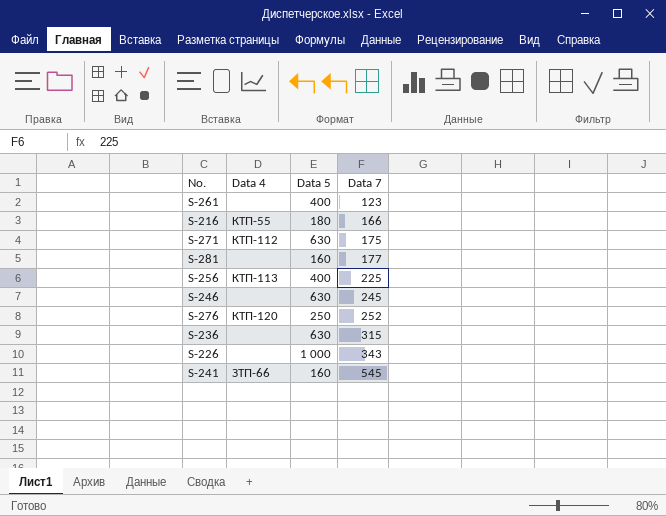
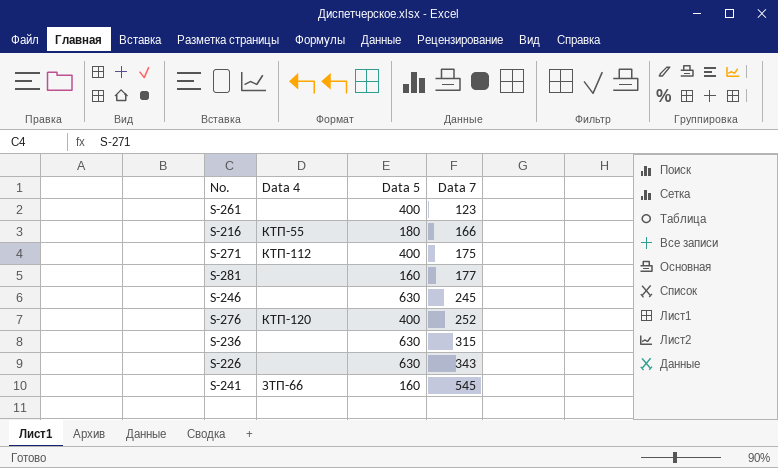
row S-256: КТП-113 | 400 | 225 -> none
S-271 | Data 5: 630 -> 400
S-276 | Data 5: 250 -> 400
S-226 | Data 5: 1 000 -> 630

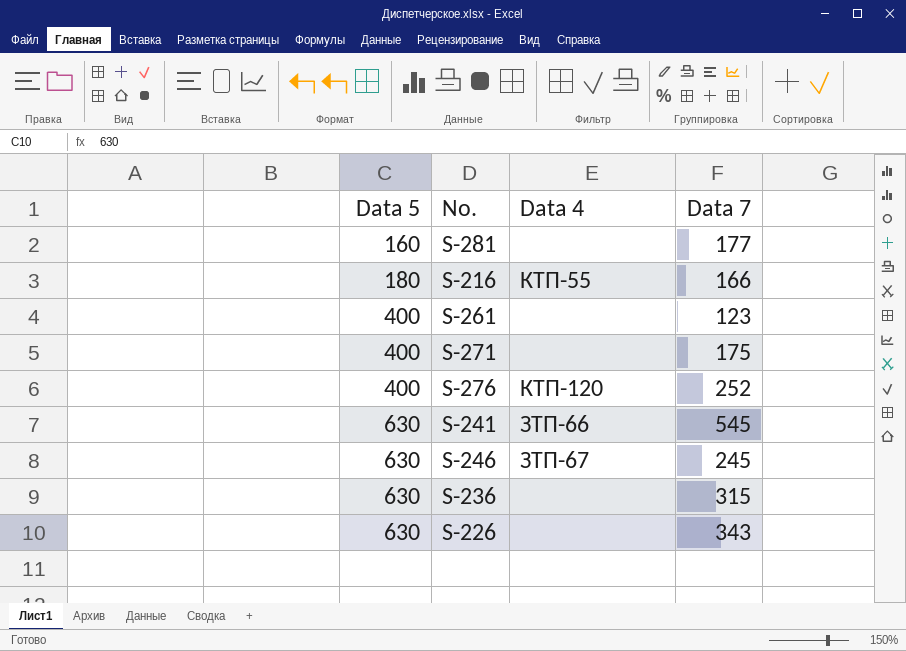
row order: Data 7 ascending -> Data 5 ascending
column Data 5 | position: 3 -> 1
S-271 | Data 4: КТП-112 -> none
S-241 | Data 5: 160 -> 630
S-246 | Data 4: none -> ЗТП-67

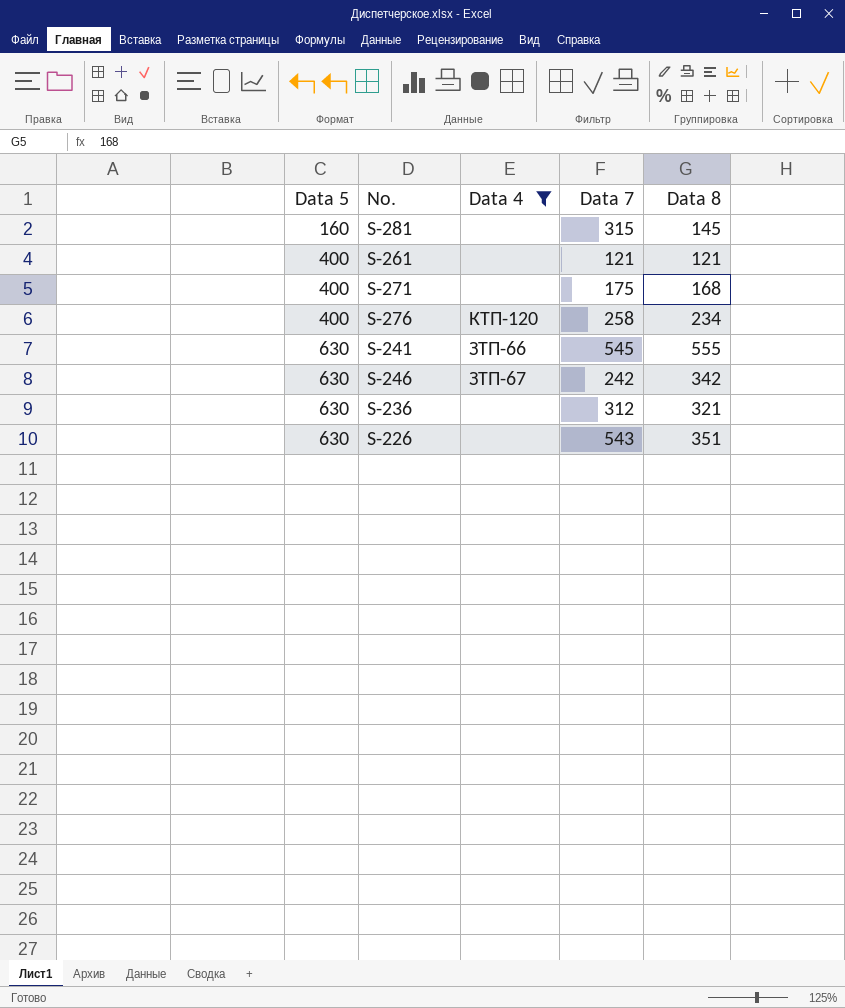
filter: none -> Data 4 != КТП-55
column Data 8 | position: none -> 5
S-281 | Data 7: 177 -> 315
S-261 | Data 7: 123 -> 121
S-276 | Data 7: 252 -> 258
S-246 | Data 7: 245 -> 242
S-236 | Data 7: 315 -> 312
S-226 | Data 7: 343 -> 543

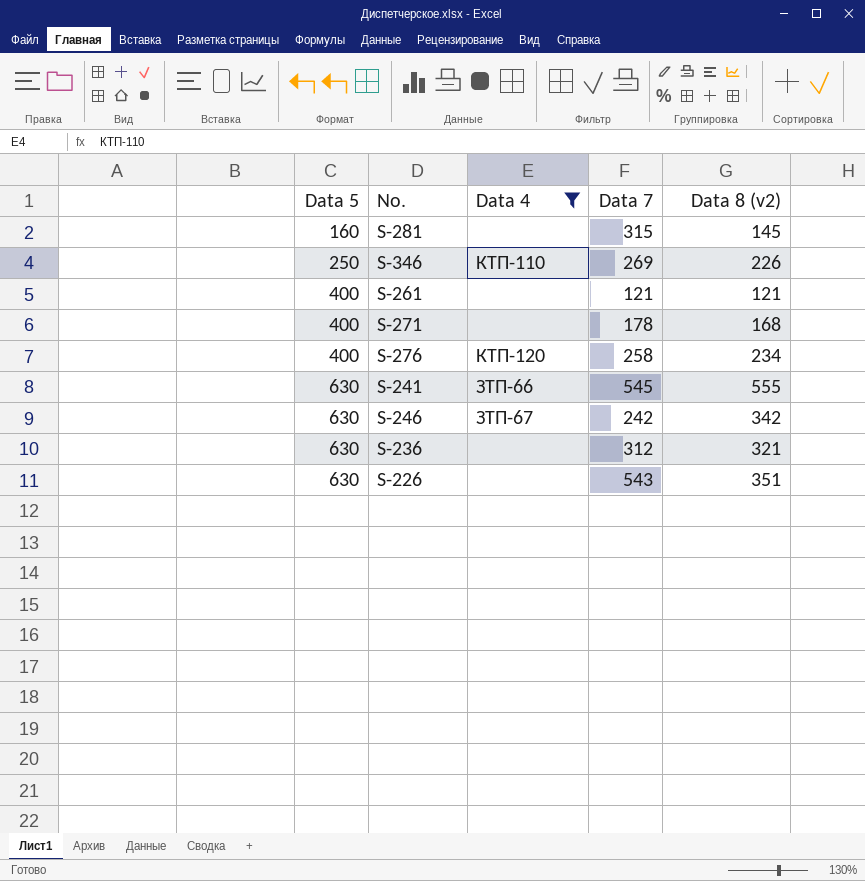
column name: Data 8 -> Data 8 (v2)
row S-346: none -> 250 | КТП-110 | 269 | 226
S-271 | Data 7: 175 -> 178

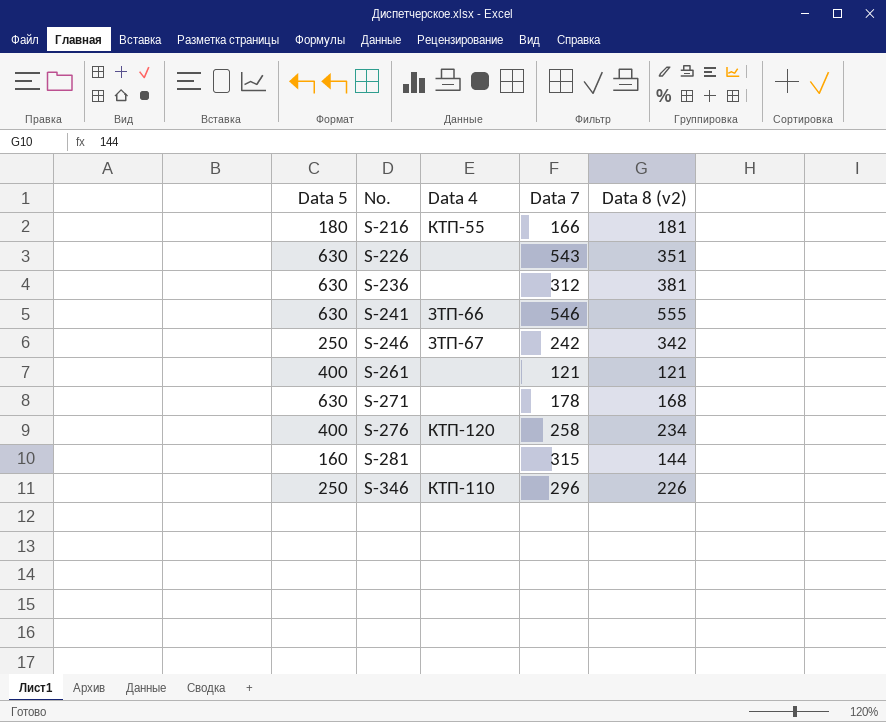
filter: Data 4 != КТП-55 -> none
row order: Data 5 ascending -> No. ascending
S-236 | Data 8 (v2): 321 -> 381
S-241 | Data 7: 545 -> 546
S-246 | Data 5: 630 -> 250
S-271 | Data 5: 400 -> 630
S-281 | Data 8 (v2): 145 -> 144
S-346 | Data 7: 269 -> 296

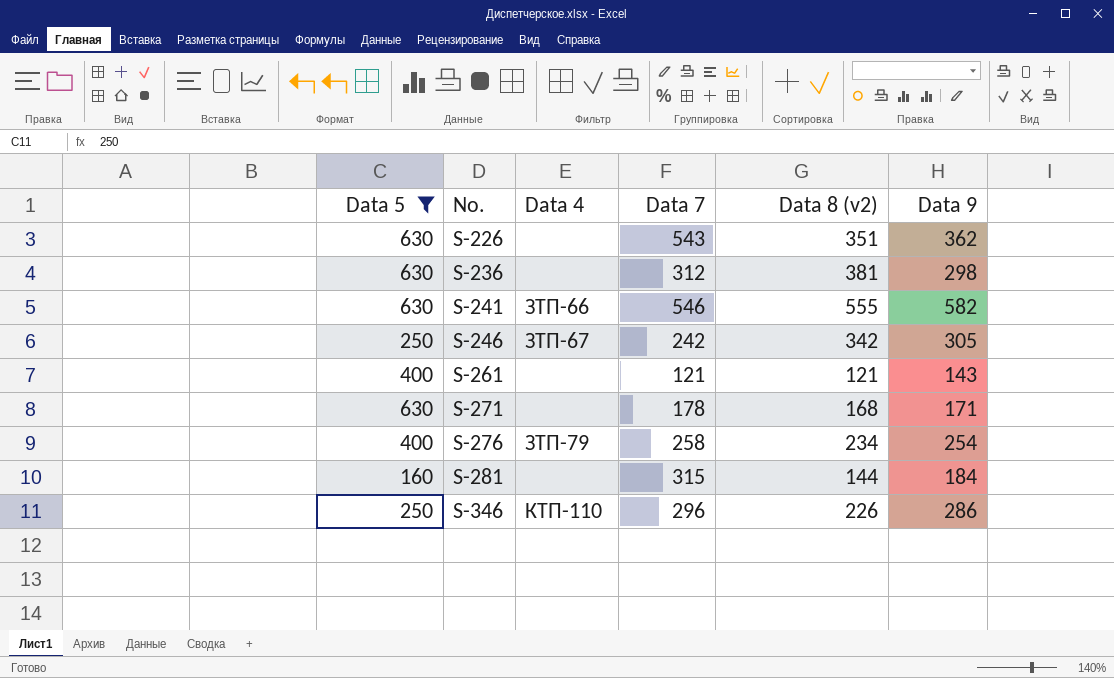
filter: none -> Data 5 != 180
column Data 9 | position: none -> 6
S-276 | Data 4: КТП-120 -> ЗТП-79

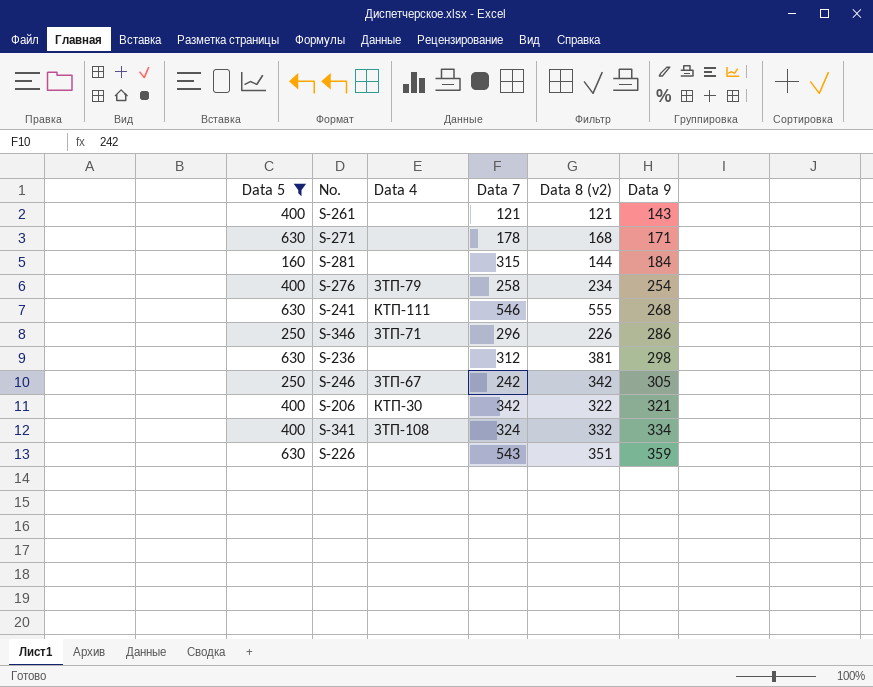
row order: No. ascending -> Data 9 ascending
S-241 | Data 4: ЗТП-66 -> КТП-111
S-241 | Data 9: 582 -> 268
S-346 | Data 4: КТП-110 -> ЗТП-71
row S-206: none -> 400 | КТП-30 | 342 | 322 | 321
row S-341: none -> 400 | ЗТП-108 | 324 | 332 | 334
S-226 | Data 9: 362 -> 359

